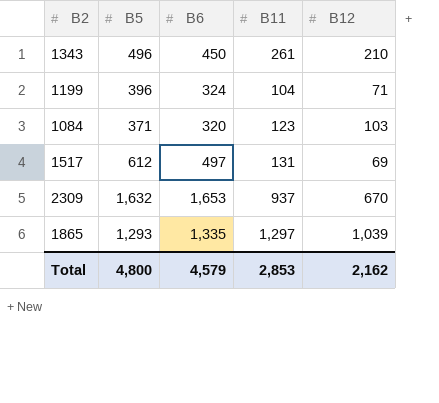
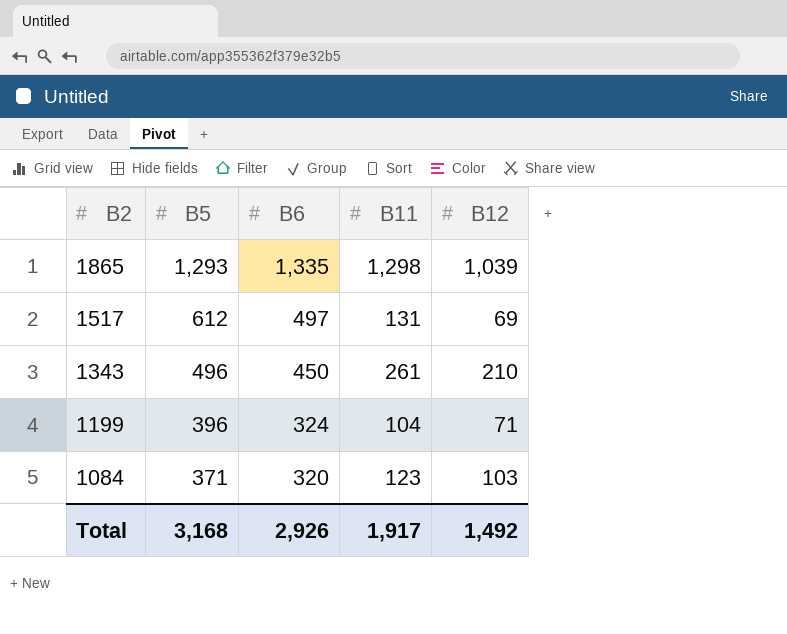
row order: none -> B2 descending
row 2309: 1,632 | 1,653 | 937 | 670 -> none
1865 | B11: 1,297 -> 1,298
Total | B5: 4,800 -> 3,168
Total | B6: 4,579 -> 2,926
Total | B11: 2,853 -> 1,917
Total | B12: 2,162 -> 1,492

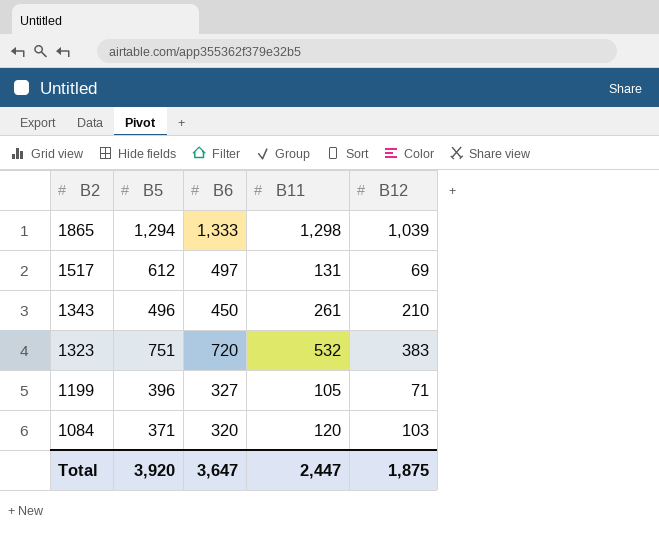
1865 | B5: 1,293 -> 1,294
1865 | B6: 1,335 -> 1,333
row 1323: none -> 751 | 720 | 532 | 383
1199 | B6: 324 -> 327
1199 | B11: 104 -> 105
1084 | B11: 123 -> 120
Total | B5: 3,168 -> 3,920
Total | B6: 2,926 -> 3,647
Total | B11: 1,917 -> 2,447
Total | B12: 1,492 -> 1,875

